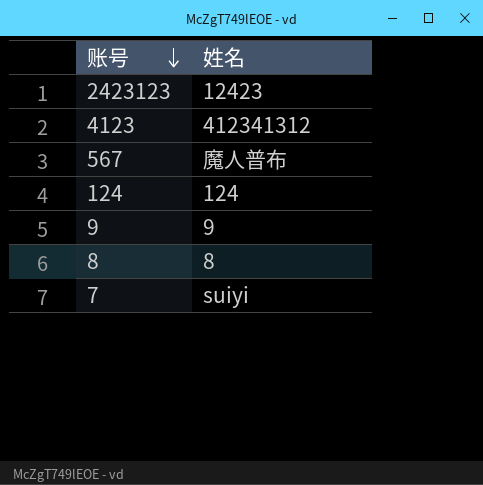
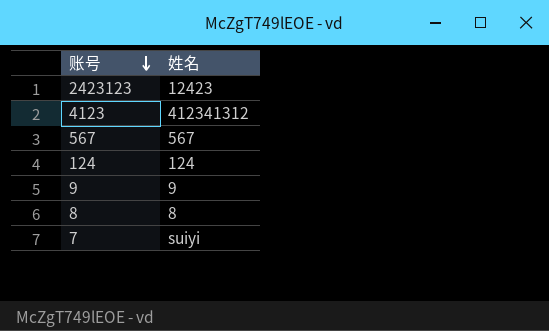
567 | 姓名: 魔人普布 -> 567

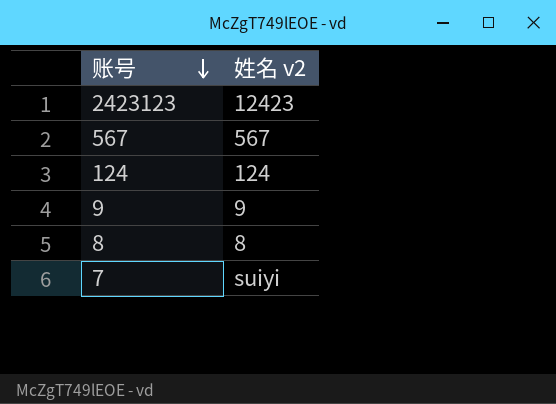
column name: 姓名 -> 姓名 v2
row 4123: 412341312 -> none

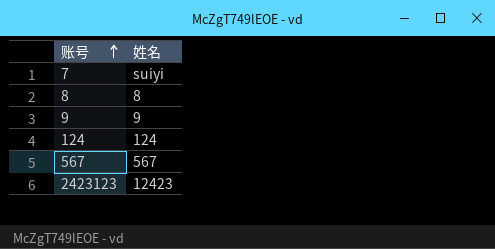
row order: 账号 descending -> 账号 ascending
column name: 姓名 v2 -> 姓名

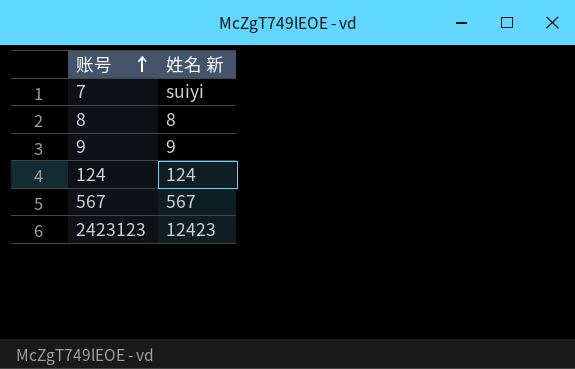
column name: 姓名 -> 姓名 新

